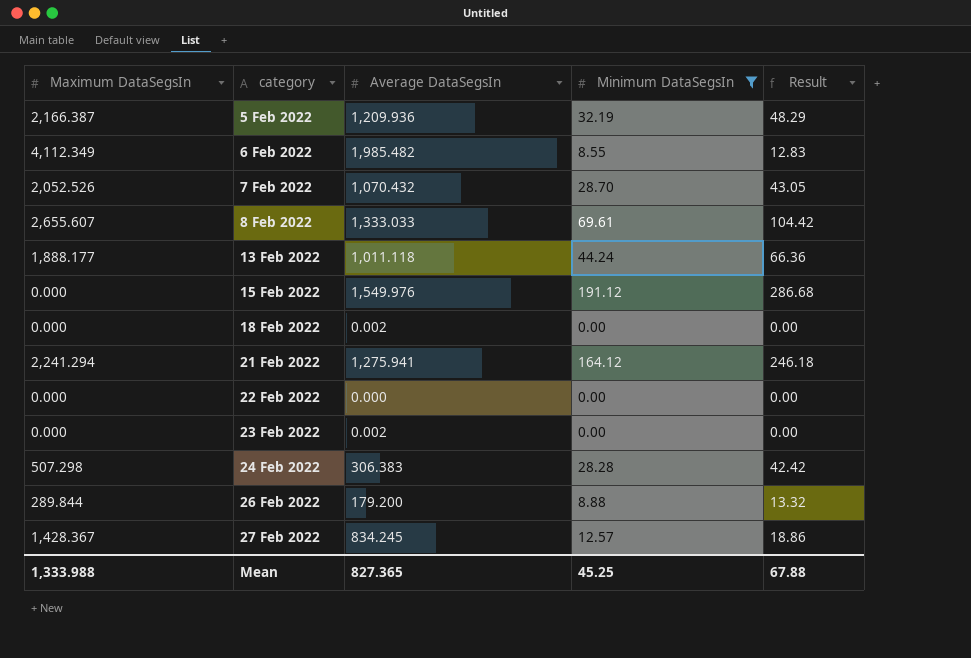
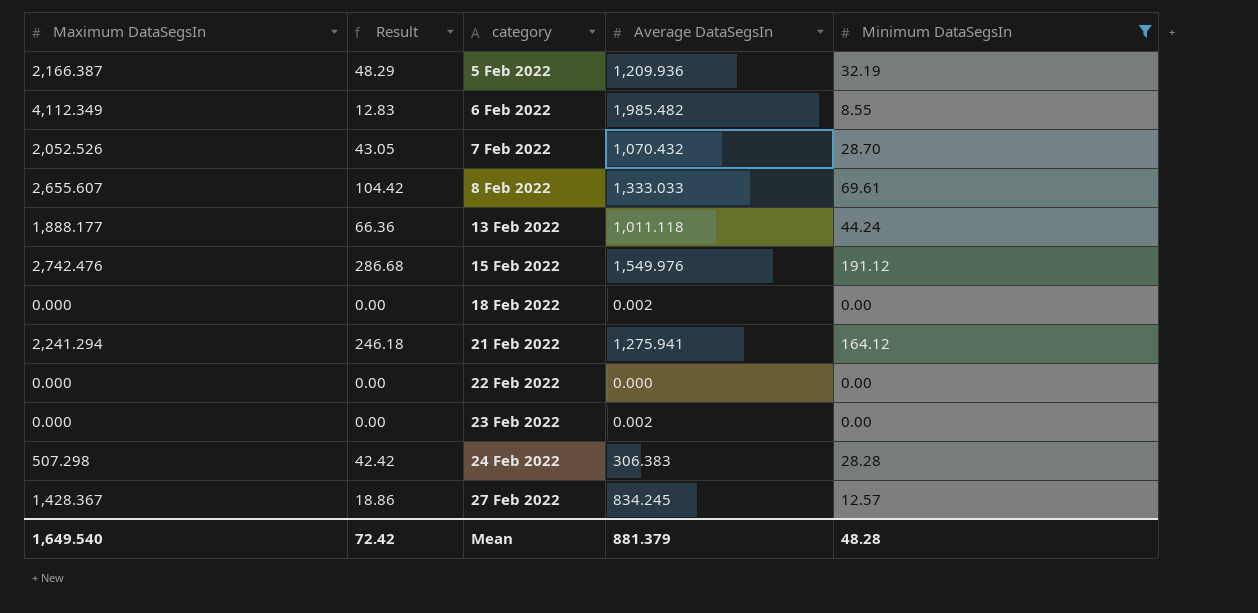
column Result | position: 5 -> 2
row 26 Feb 2022: 289.844 | 179.200 | 8.88 | 13.32 -> none
15 Feb 2022 | Maximum DataSegsIn: 0.000 -> 2,742.476
Mean | Maximum DataSegsIn: 1,333.988 -> 1,649.540
Mean | Result: 67.88 -> 72.42
Mean | Average DataSegsIn: 827.365 -> 881.379
Mean | Minimum DataSegsIn: 45.25 -> 48.28

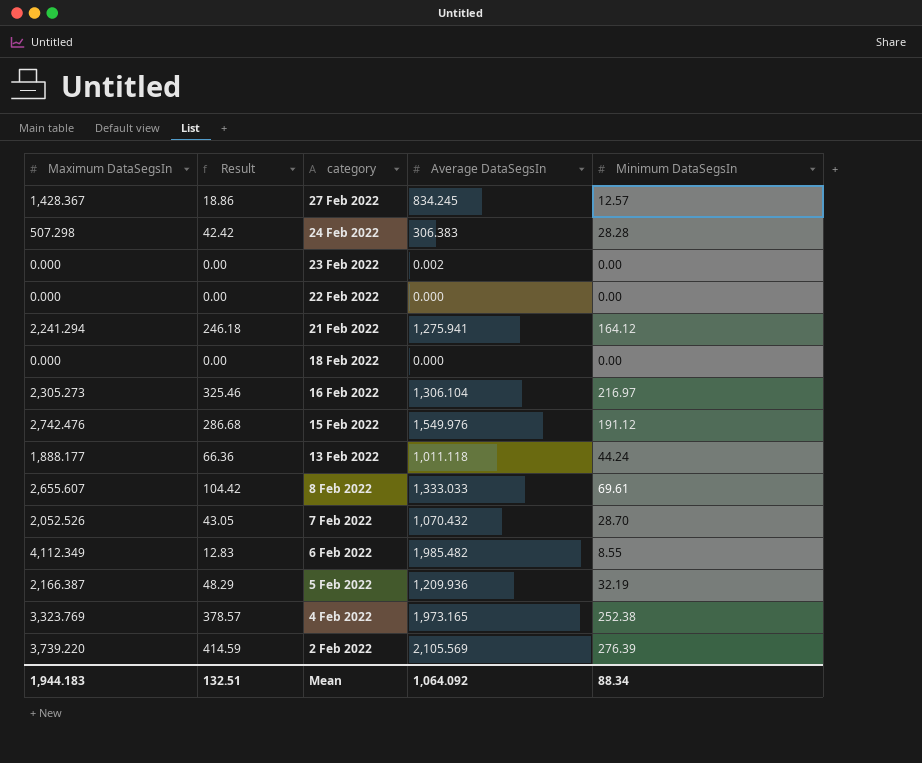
filter: Minimum DataSegsIn <= 191.12 -> none
row order: category ascending -> category descending
18 Feb 2022 | Average DataSegsIn: 0.002 -> 0.000
Mean | Maximum DataSegsIn: 1,649.540 -> 1,944.183
Mean | Result: 72.42 -> 132.51
Mean | Average DataSegsIn: 881.379 -> 1,064.092
Mean | Minimum DataSegsIn: 48.28 -> 88.34

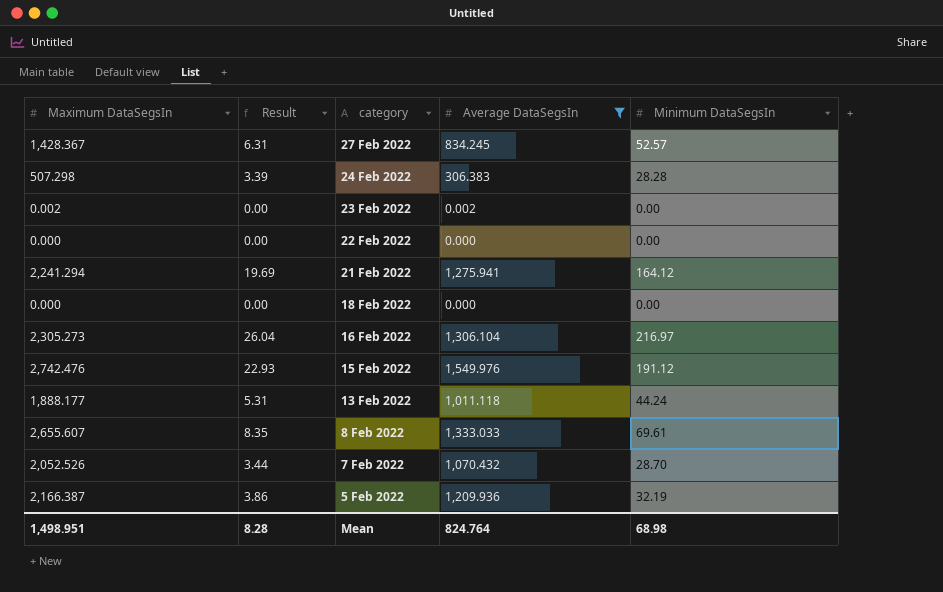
filter: none -> Average DataSegsIn <= 1,549.976
column Result | formula: [Minimum DataSegsIn] * 1.5 -> [Minimum DataSegsIn] * 0.12
27 Feb 2022 | Minimum DataSegsIn: 12.57 -> 52.57
23 Feb 2022 | Maximum DataSegsIn: 0.000 -> 0.002
Mean | Maximum DataSegsIn: 1,944.183 -> 1,498.951
Mean | Result: 132.51 -> 8.28
Mean | Average DataSegsIn: 1,064.092 -> 824.764
Mean | Minimum DataSegsIn: 88.34 -> 68.98

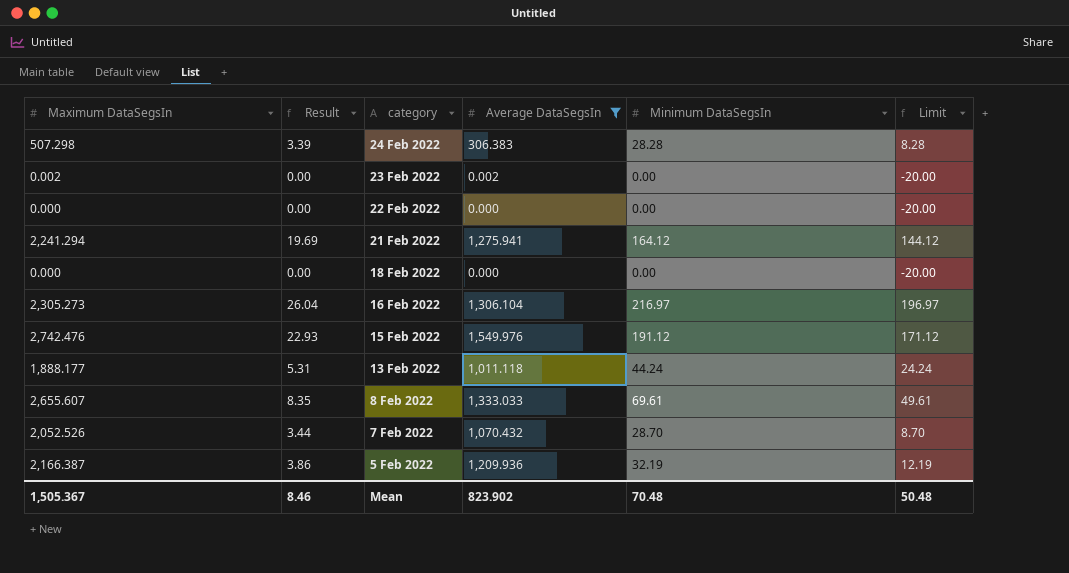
column Limit | formula: none -> [Minimum DataSegsIn] - 20
row 27 Feb 2022: 1,428.367 | 6.31 | 834.245 | 52.57 -> none
Mean | Maximum DataSegsIn: 1,498.951 -> 1,505.367
Mean | Result: 8.28 -> 8.46
Mean | Average DataSegsIn: 824.764 -> 823.902
Mean | Minimum DataSegsIn: 68.98 -> 70.48

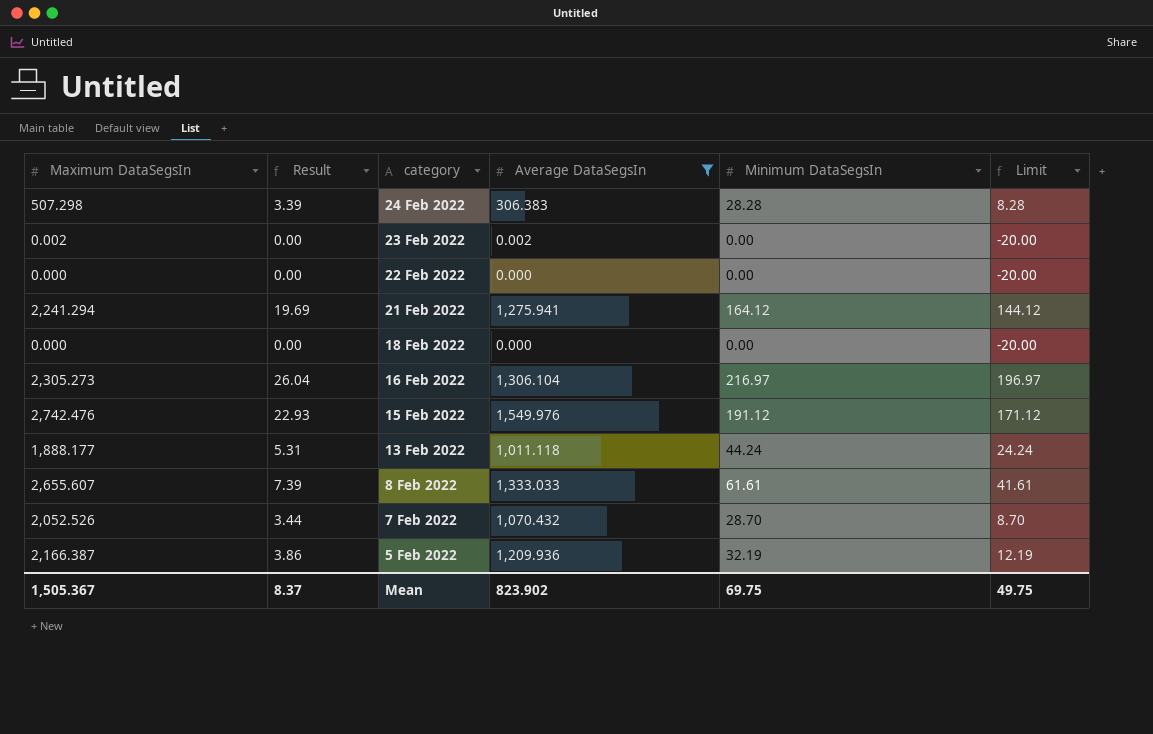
8 Feb 2022 | Result: 8.35 -> 7.39
8 Feb 2022 | Minimum DataSegsIn: 69.61 -> 61.61
8 Feb 2022 | Limit: 49.61 -> 41.61
Mean | Result: 8.46 -> 8.37
Mean | Minimum DataSegsIn: 70.48 -> 69.75
Mean | Limit: 50.48 -> 49.75

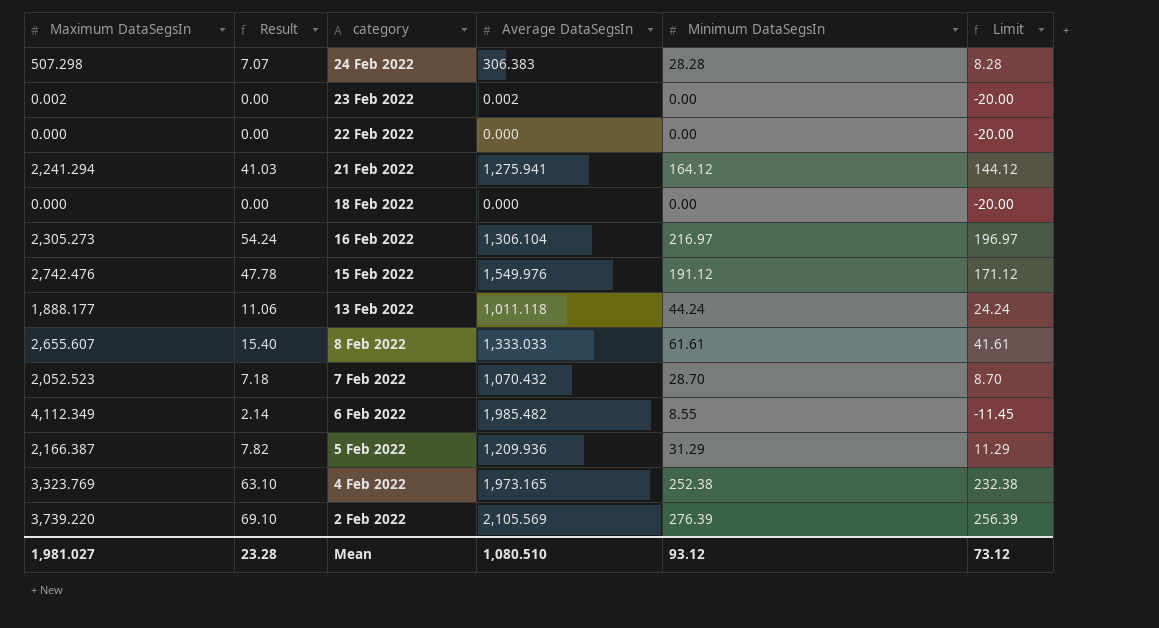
filter: Average DataSegsIn <= 1,549.976 -> none
column Result | formula: [Minimum DataSegsIn] * 0.12 -> [Minimum DataSegsIn] * 0.25
7 Feb 2022 | Maximum DataSegsIn: 2,052.526 -> 2,052.523
5 Feb 2022 | Minimum DataSegsIn: 32.19 -> 31.29
5 Feb 2022 | Limit: 12.19 -> 11.29
Mean | Maximum DataSegsIn: 1,505.367 -> 1,981.027
Mean | Result: 8.37 -> 23.28
Mean | Average DataSegsIn: 823.902 -> 1,080.510
Mean | Minimum DataSegsIn: 69.75 -> 93.12
Mean | Limit: 49.75 -> 73.12

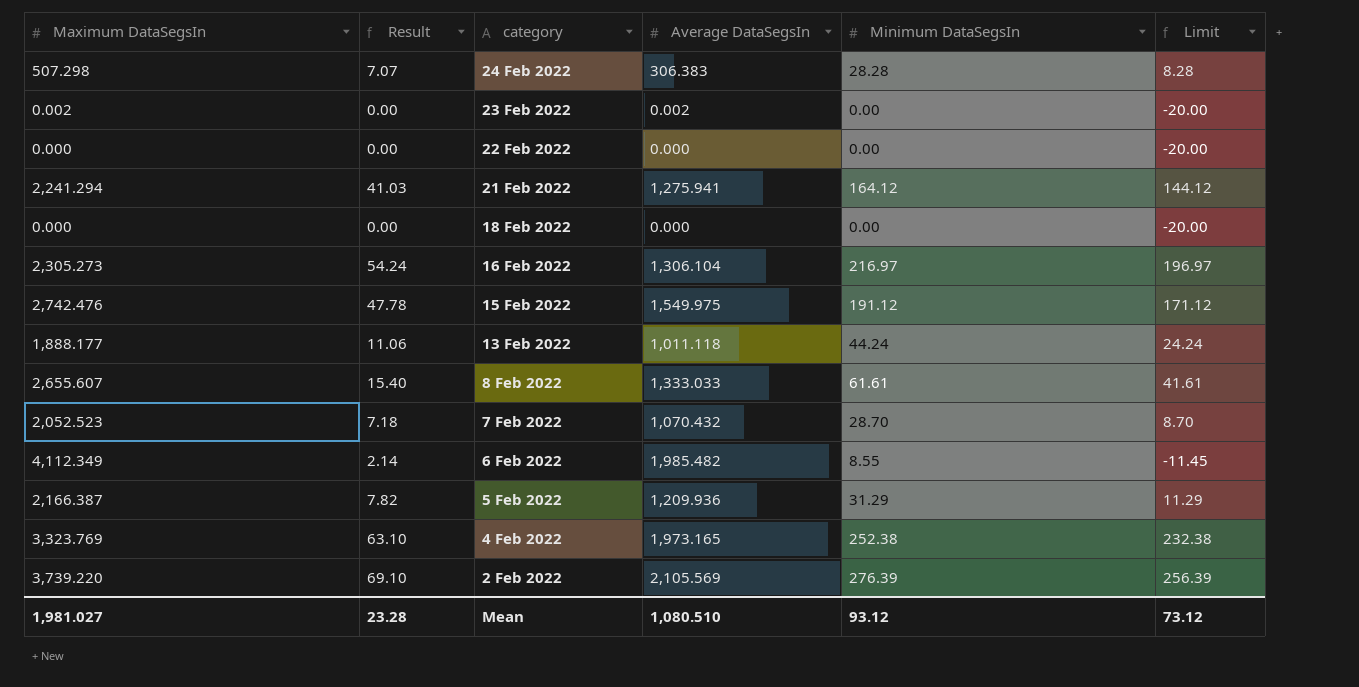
15 Feb 2022 | Average DataSegsIn: 1,549.976 -> 1,549.975

